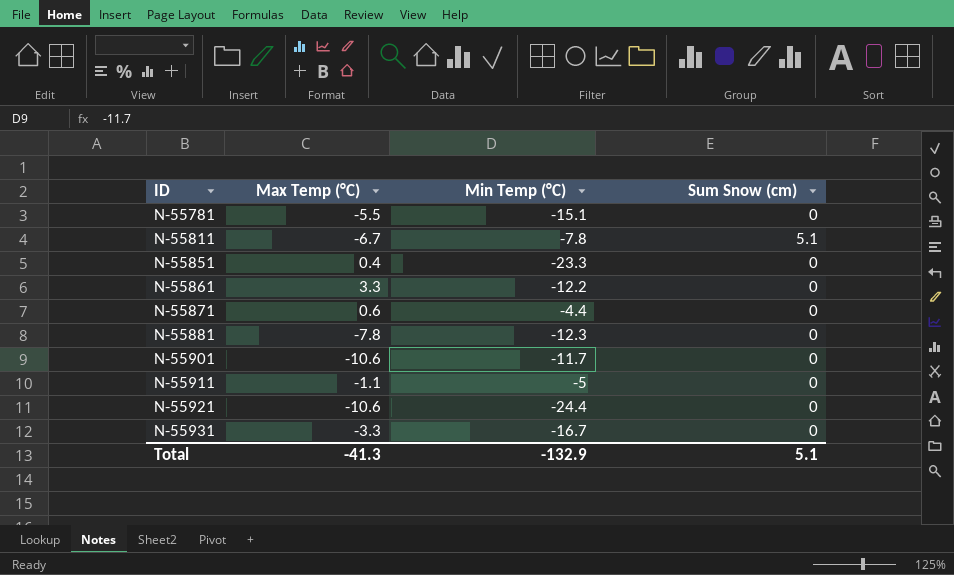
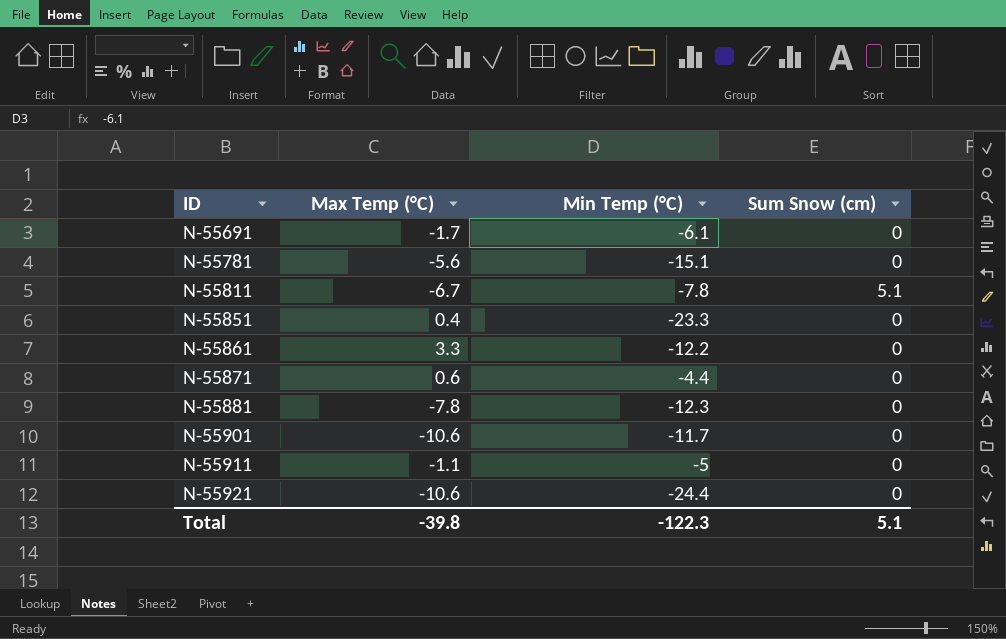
row N-55931: -3.3 | -16.7 | 0 -> none
row N-55691: none -> -1.7 | -6.1 | 0
N-55781 | Max Temp (°C): -5.5 -> -5.6
Total | Max Temp (°C): -41.3 -> -39.8
Total | Min Temp (°C): -132.9 -> -122.3

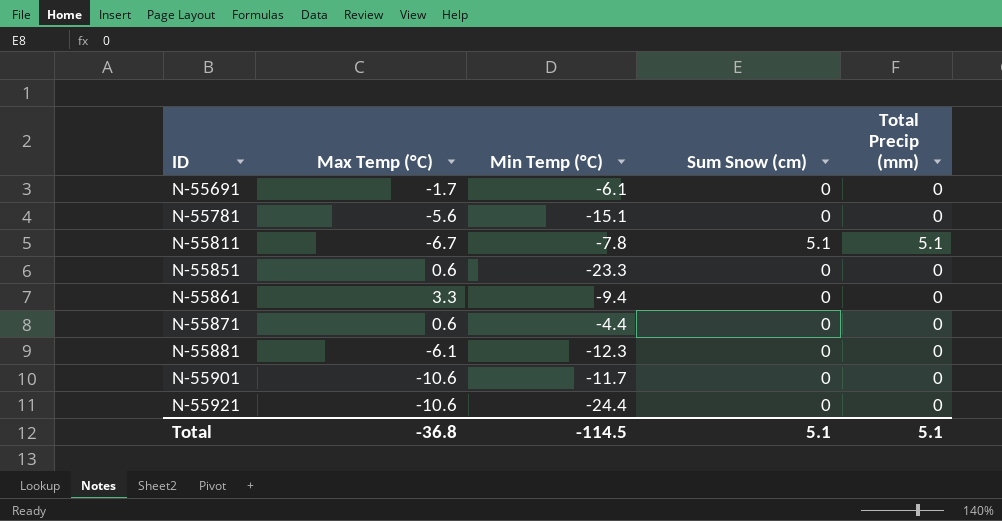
column Total Precip (mm) | position: none -> 5
row N-55911: -1.1 | -5 | 0 -> none
N-55851 | Max Temp (°C): 0.4 -> 0.6
N-55861 | Min Temp (°C): -12.2 -> -9.4
N-55881 | Max Temp (°C): -7.8 -> -6.1
Total | Max Temp (°C): -39.8 -> -36.8
Total | Min Temp (°C): -122.3 -> -114.5

